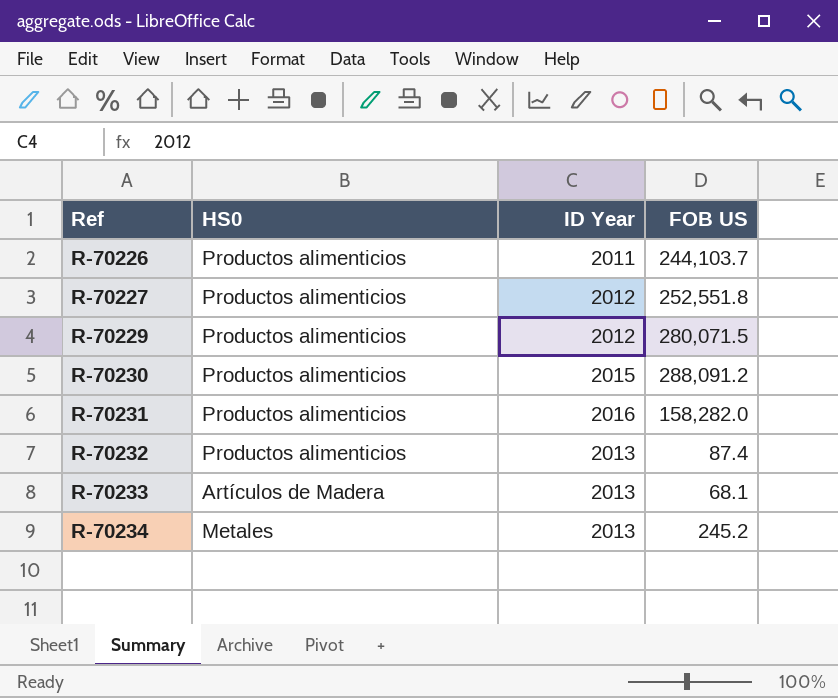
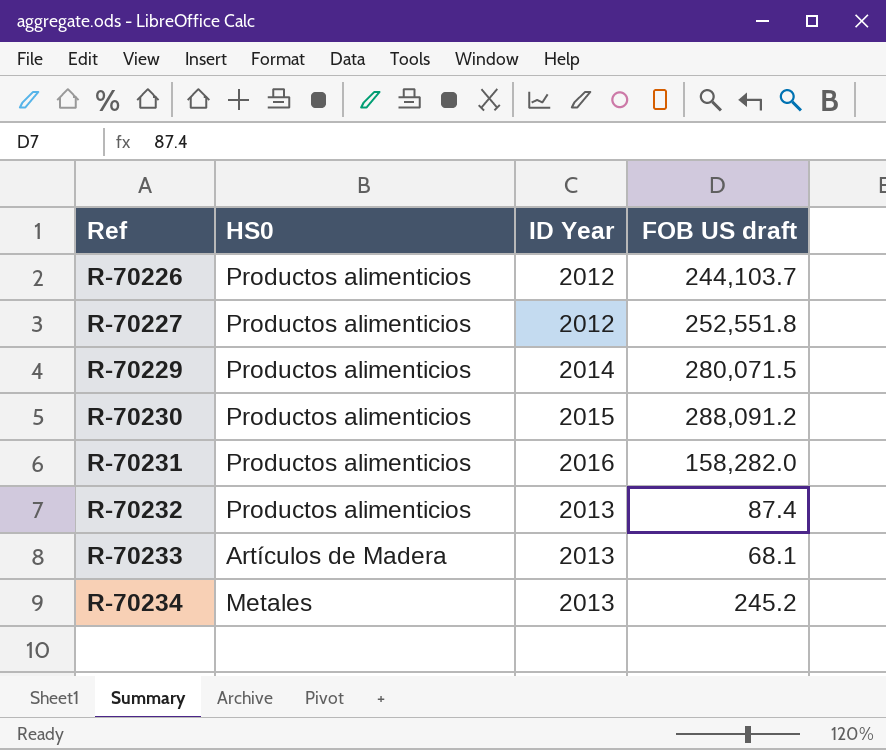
column name: FOB US -> FOB US draft
R-70226 | ID Year: 2011 -> 2012
R-70229 | ID Year: 2012 -> 2014

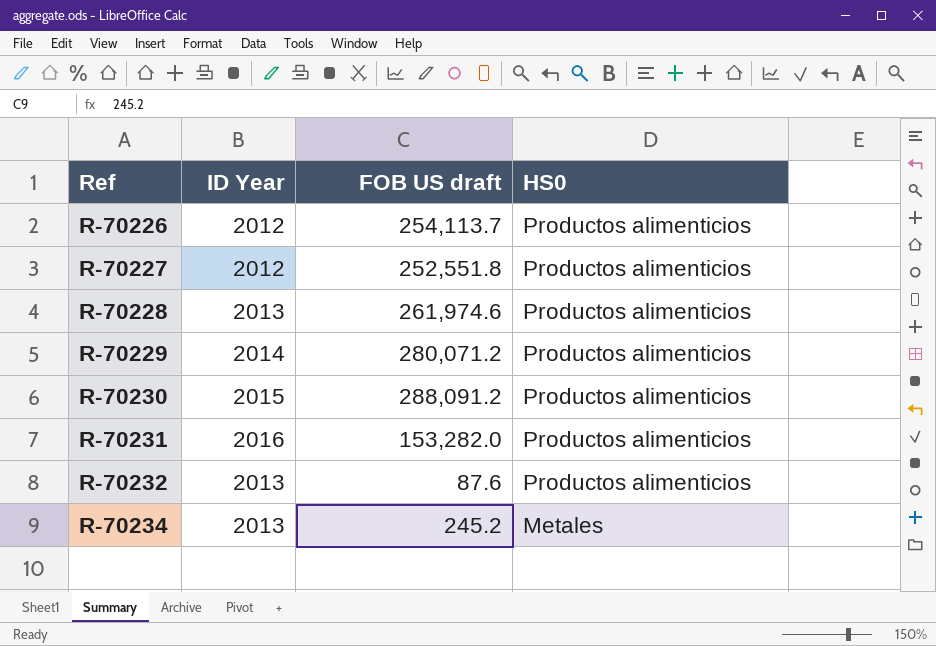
column HS0 | position: 2 -> 4
row R-70233: Artículos de Madera | 2013 | 68.1 -> none
R-70226 | FOB US draft: 244,103.7 -> 254,113.7
row R-70228: none -> 2013 | 261,974.6 | Productos alimenticios
R-70229 | FOB US draft: 280,071.5 -> 280,071.2
R-70231 | FOB US draft: 158,282.0 -> 153,282.0
R-70232 | FOB US draft: 87.4 -> 87.6

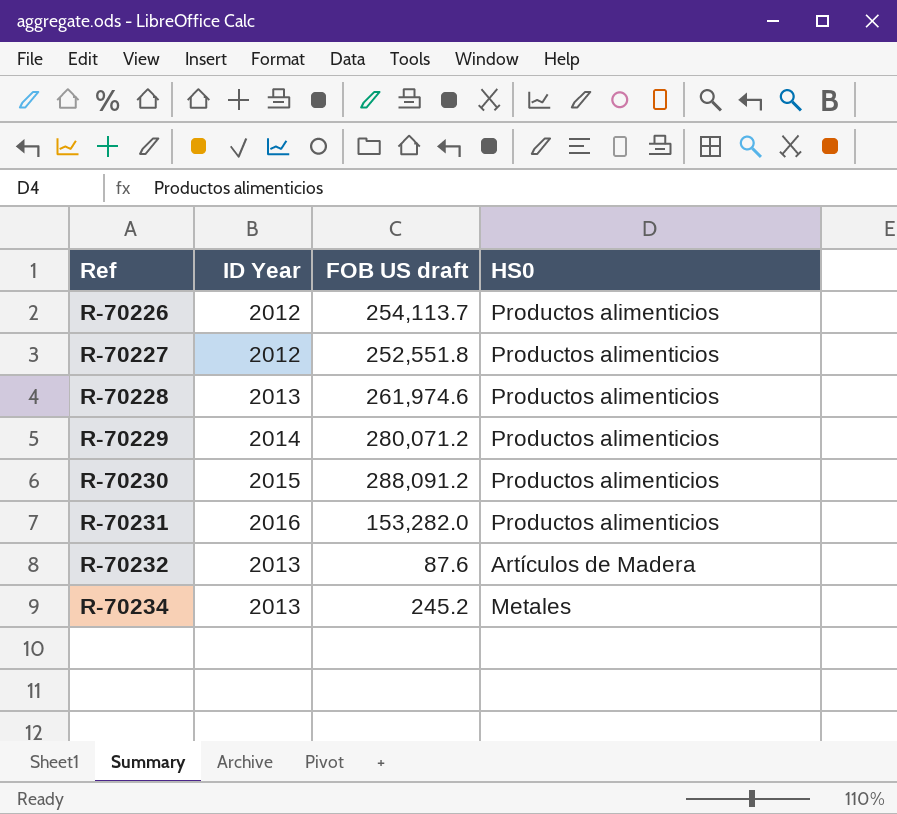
R-70232 | HS0: Productos alimenticios -> Artículos de Madera

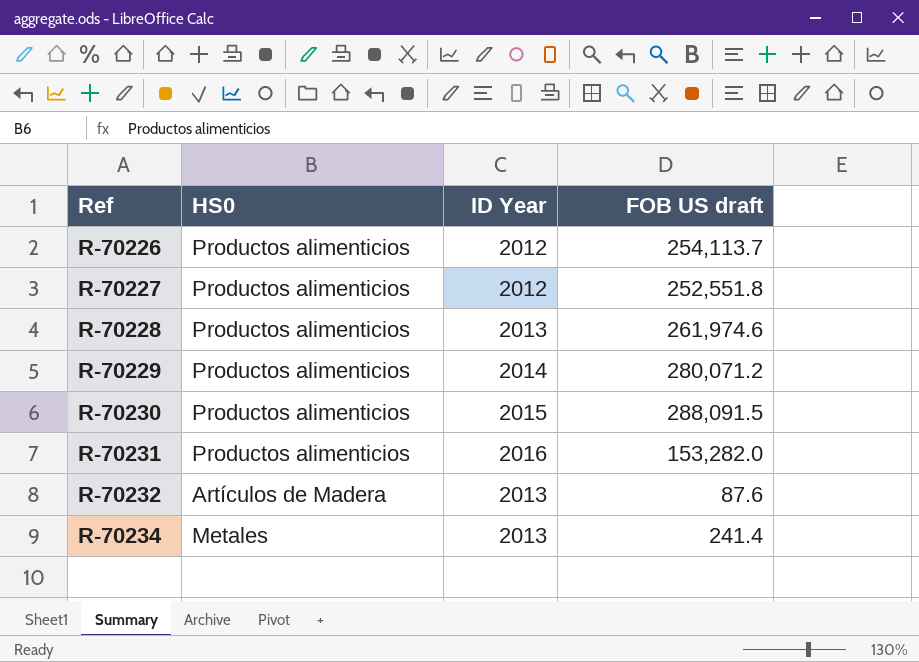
column HS0 | position: 4 -> 2
R-70230 | FOB US draft: 288,091.2 -> 288,091.5
R-70234 | FOB US draft: 245.2 -> 241.4

